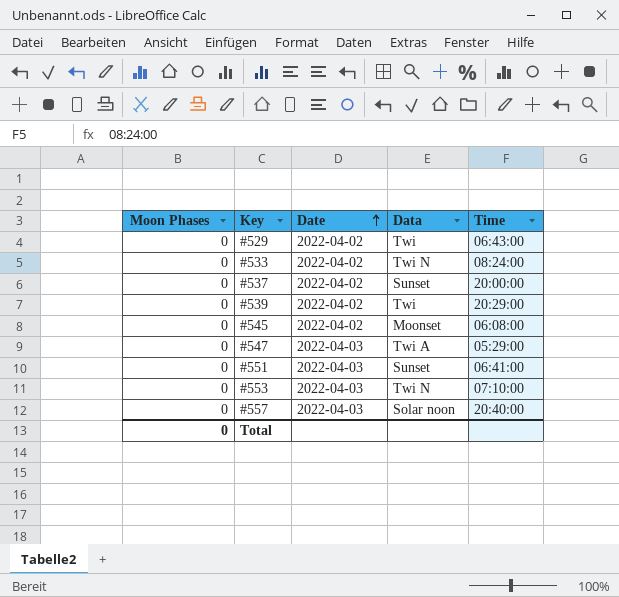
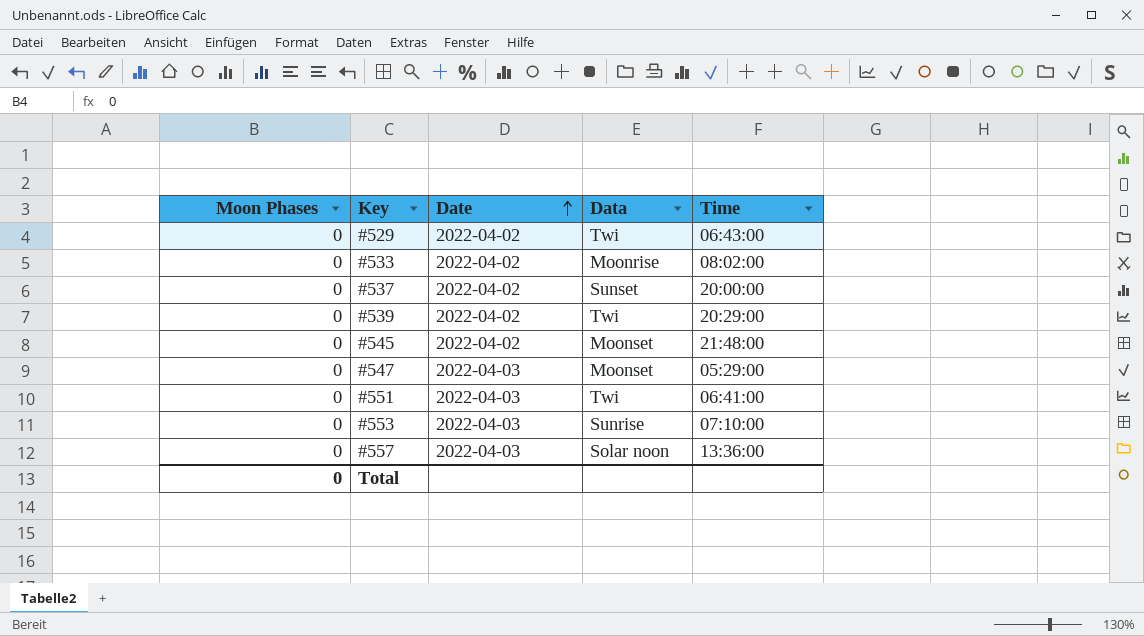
#533 | Data: Twi N -> Moonrise
#533 | Time: 08:24:00 -> 08:02:00
#545 | Time: 06:08:00 -> 21:48:00
#547 | Data: Twi A -> Moonset
#551 | Data: Sunset -> Twi
#553 | Data: Twi N -> Sunrise
#557 | Time: 20:40:00 -> 13:36:00

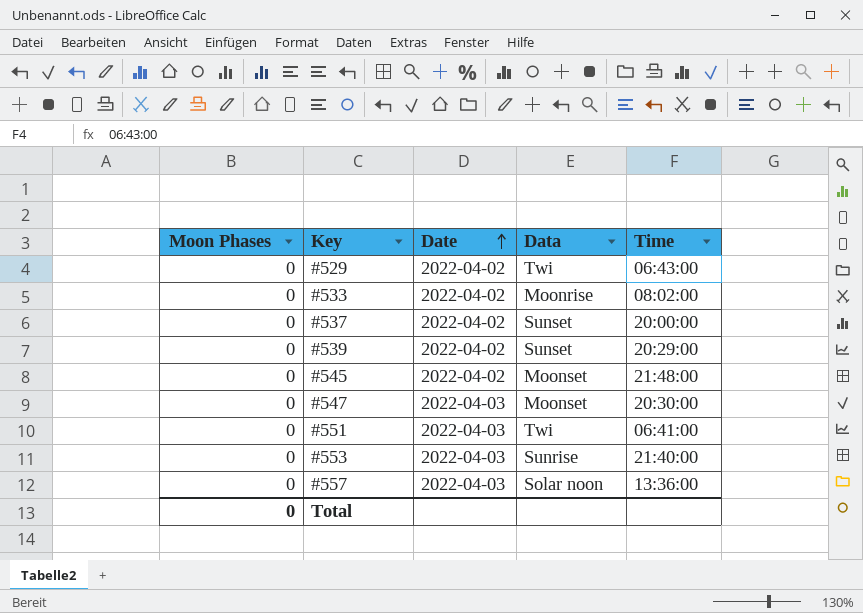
#539 | Data: Twi -> Sunset
#547 | Time: 05:29:00 -> 20:30:00
#553 | Time: 07:10:00 -> 21:40:00

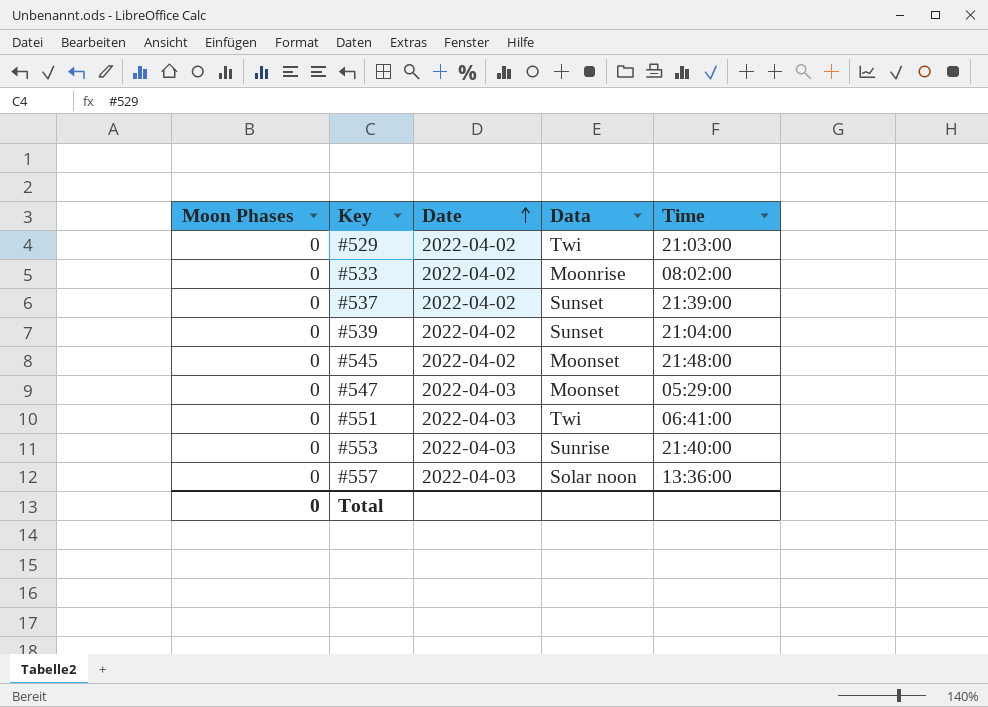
#529 | Time: 06:43:00 -> 21:03:00
#537 | Time: 20:00:00 -> 21:39:00
#539 | Time: 20:29:00 -> 21:04:00
#547 | Time: 20:30:00 -> 05:29:00

